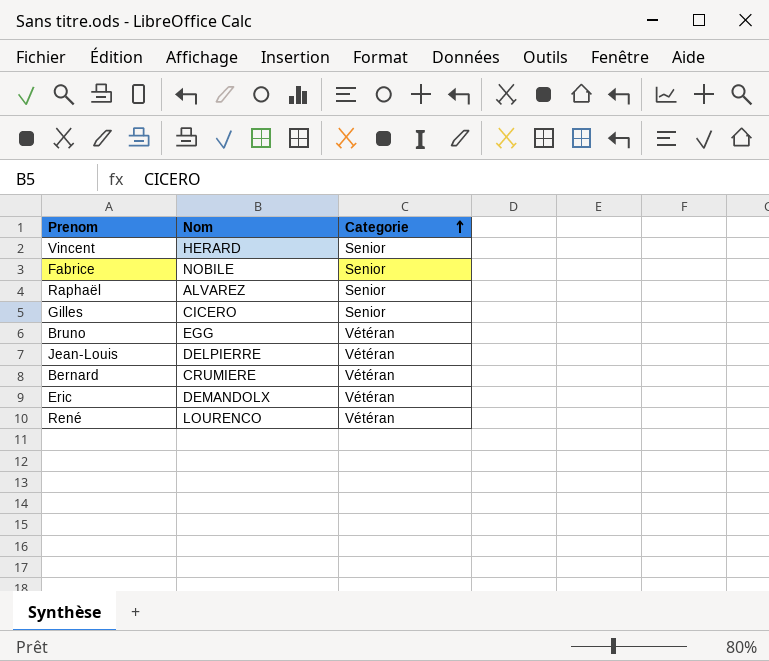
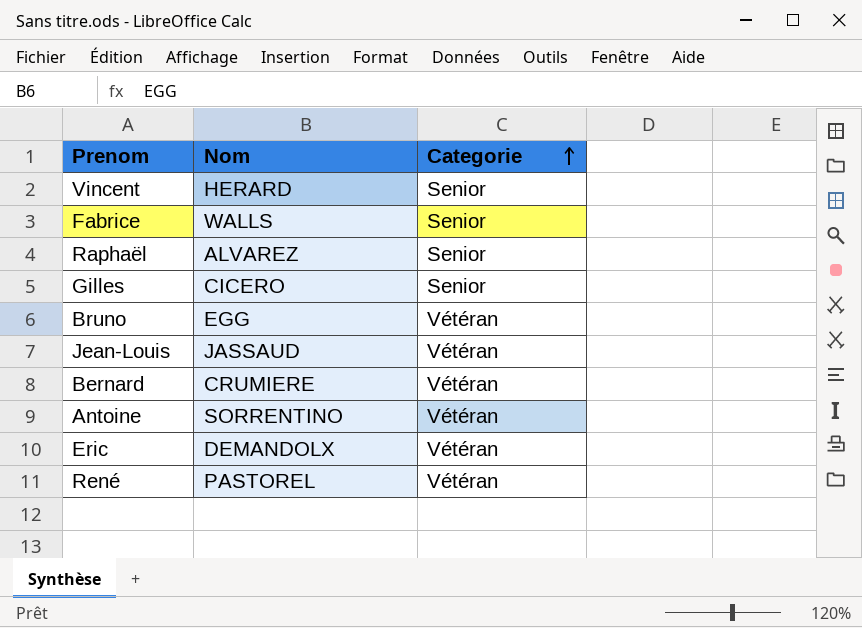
Fabrice | Nom: NOBILE -> WALLS
Jean-Louis | Nom: DELPIERRE -> JASSAUD
row Antoine: none -> SORRENTINO | Vétéran
René | Nom: LOURENCO -> PASTOREL

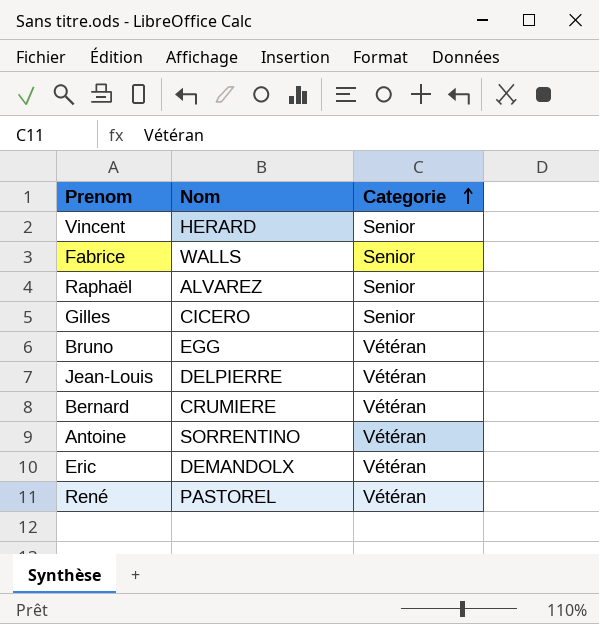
Jean-Louis | Nom: JASSAUD -> DELPIERRE

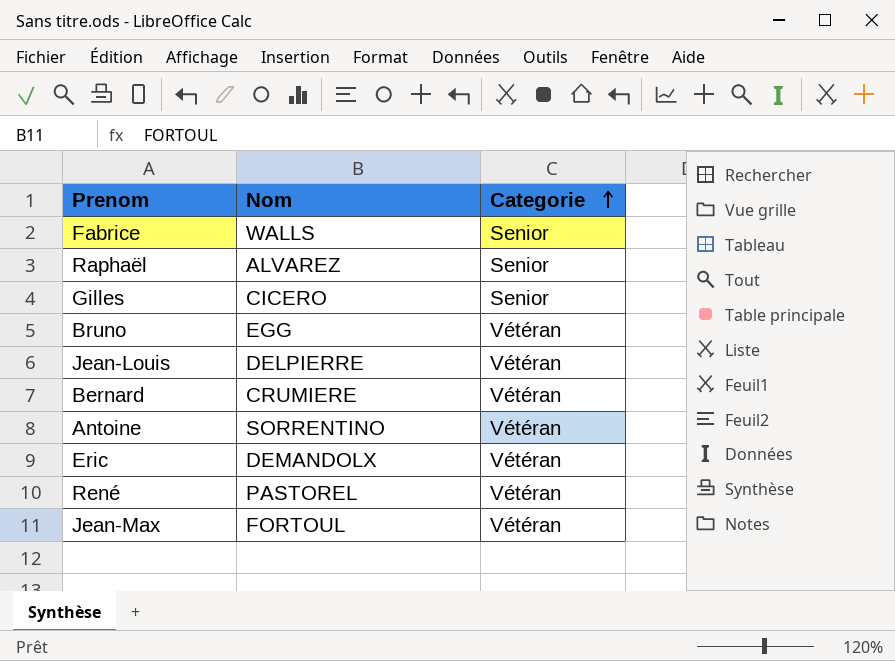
row Vincent: HERARD | Senior -> none
row Jean-Max: none -> FORTOUL | Vétéran

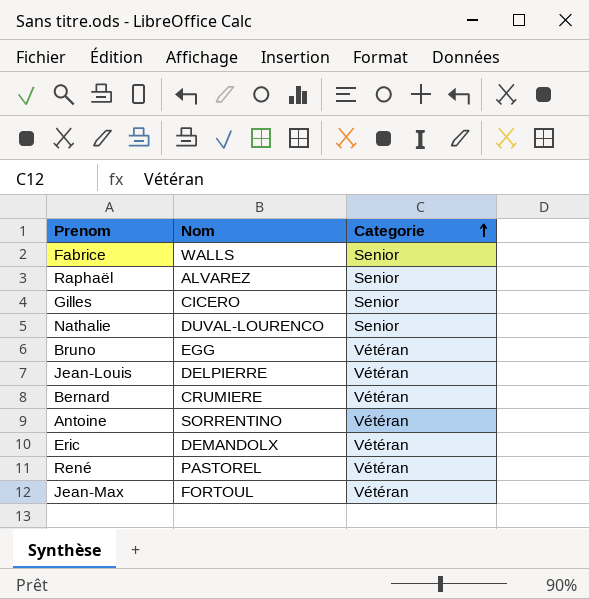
row Nathalie: none -> DUVAL-LOURENCO | Senior

